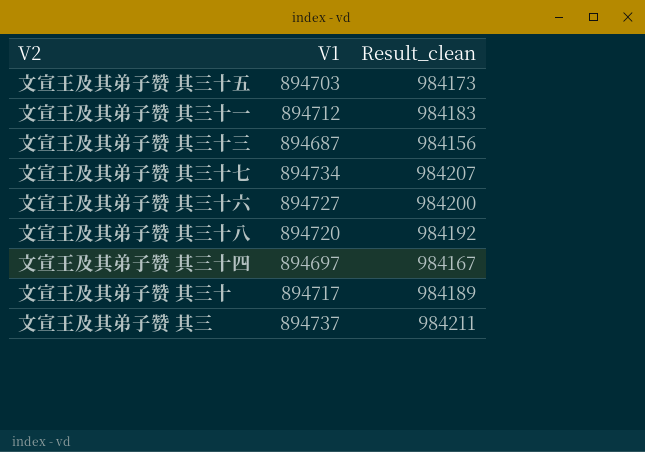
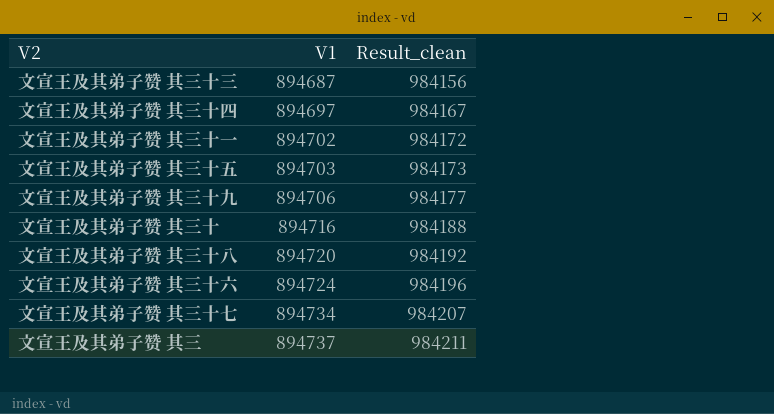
row order: none -> V1 ascending
文宣王及其弟子赞 其三十一 | V1: 894712 -> 894702
文宣王及其弟子赞 其三十一 | Result_clean: 984183 -> 984172
row 文宣王及其弟子赞 其三十九: none -> 894706 | 984177
文宣王及其弟子赞 其三十 | V1: 894717 -> 894716
文宣王及其弟子赞 其三十 | Result_clean: 984189 -> 984188
文宣王及其弟子赞 其三十六 | V1: 894727 -> 894724
文宣王及其弟子赞 其三十六 | Result_clean: 984200 -> 984196

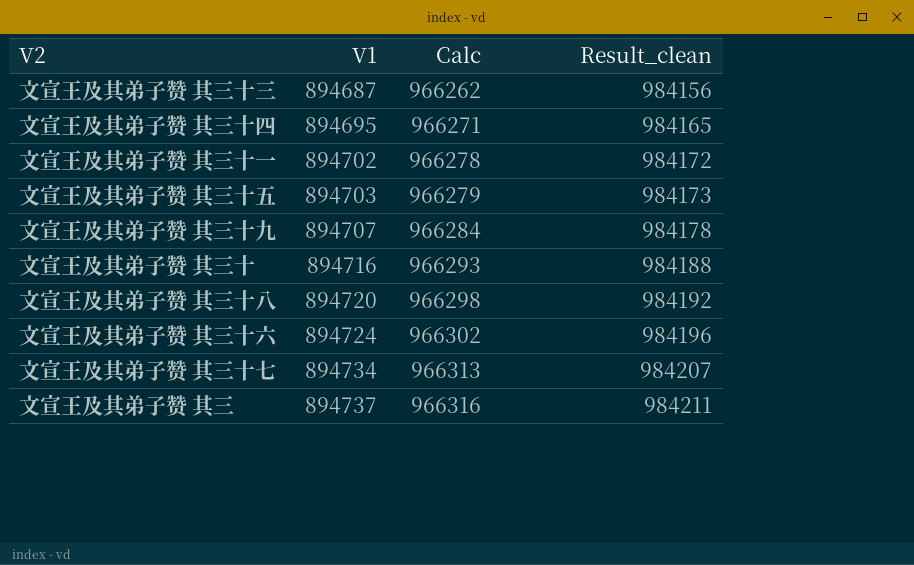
column Calc | formula: none -> [V1] * 1.08
文宣王及其弟子赞 其三十四 | V1: 894697 -> 894695
文宣王及其弟子赞 其三十四 | Result_clean: 984167 -> 984165
文宣王及其弟子赞 其三十九 | V1: 894706 -> 894707
文宣王及其弟子赞 其三十九 | Result_clean: 984177 -> 984178

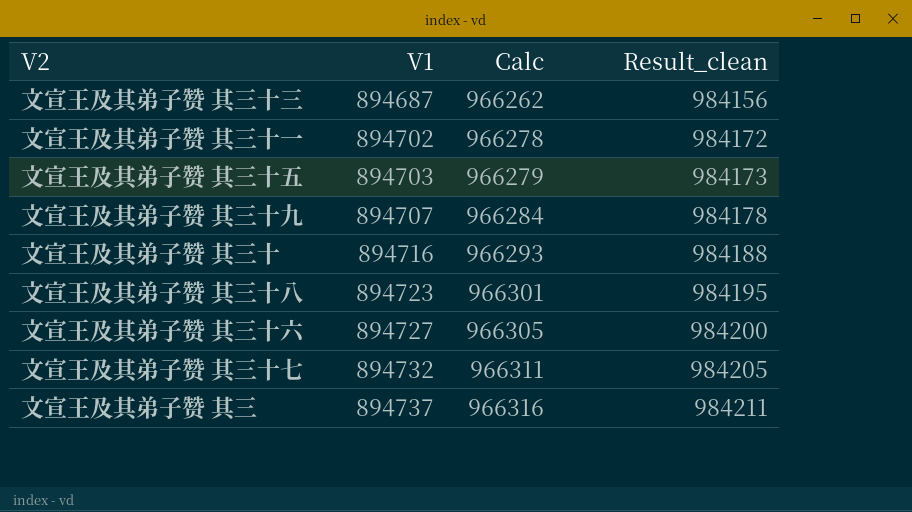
row 文宣王及其弟子赞 其三十四: 894695 | 966271 | 984165 -> none
文宣王及其弟子赞 其三十八 | V1: 894720 -> 894723
文宣王及其弟子赞 其三十八 | Calc: 966298 -> 966301
文宣王及其弟子赞 其三十八 | Result_clean: 984192 -> 984195
文宣王及其弟子赞 其三十六 | V1: 894724 -> 894727
文宣王及其弟子赞 其三十六 | Calc: 966302 -> 966305
文宣王及其弟子赞 其三十六 | Result_clean: 984196 -> 984200
文宣王及其弟子赞 其三十七 | V1: 894734 -> 894732
文宣王及其弟子赞 其三十七 | Calc: 966313 -> 966311
文宣王及其弟子赞 其三十七 | Result_clean: 984207 -> 984205

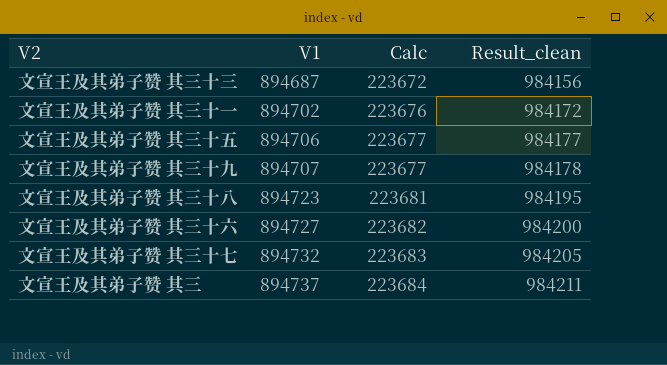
column Calc | formula: [V1] * 1.08 -> [V1] * 0.25
row 文宣王及其弟子赞 其三十: 894716 | 966293 | 984188 -> none
文宣王及其弟子赞 其三十五 | V1: 894703 -> 894706
文宣王及其弟子赞 其三十五 | Result_clean: 984173 -> 984177

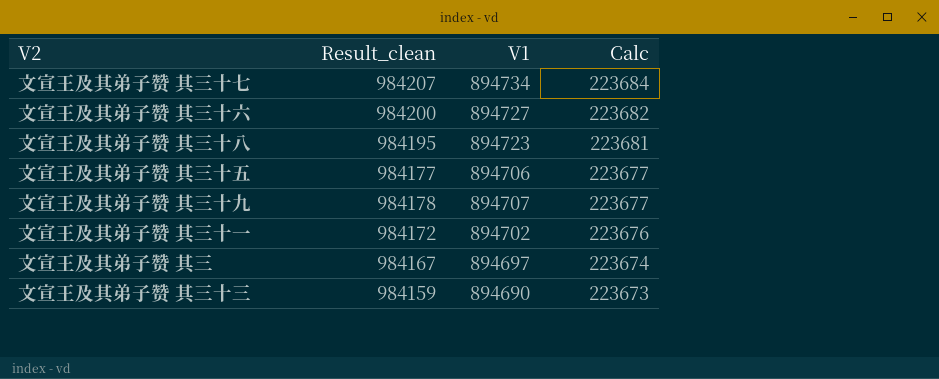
row order: V1 ascending -> Calc descending
column Result_clean | position: 4 -> 2
文宣王及其弟子赞 其三十七 | Result_clean: 984205 -> 984207
文宣王及其弟子赞 其三十七 | V1: 894732 -> 894734
文宣王及其弟子赞 其三十七 | Calc: 223683 -> 223684
文宣王及其弟子赞 其三 | Result_clean: 984211 -> 984167
文宣王及其弟子赞 其三 | V1: 894737 -> 894697
文宣王及其弟子赞 其三 | Calc: 223684 -> 223674
文宣王及其弟子赞 其三十三 | Result_clean: 984156 -> 984159
文宣王及其弟子赞 其三十三 | V1: 894687 -> 894690
文宣王及其弟子赞 其三十三 | Calc: 223672 -> 223673

